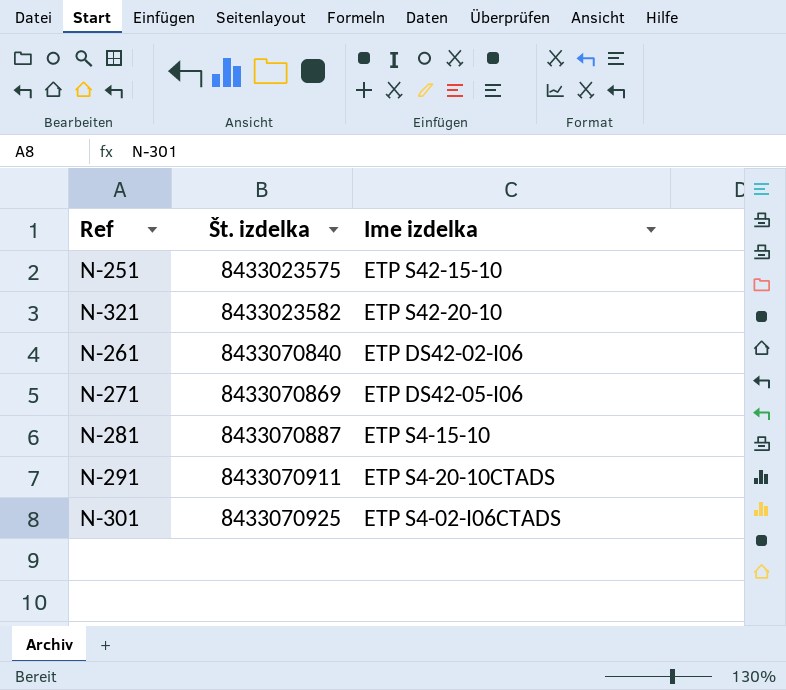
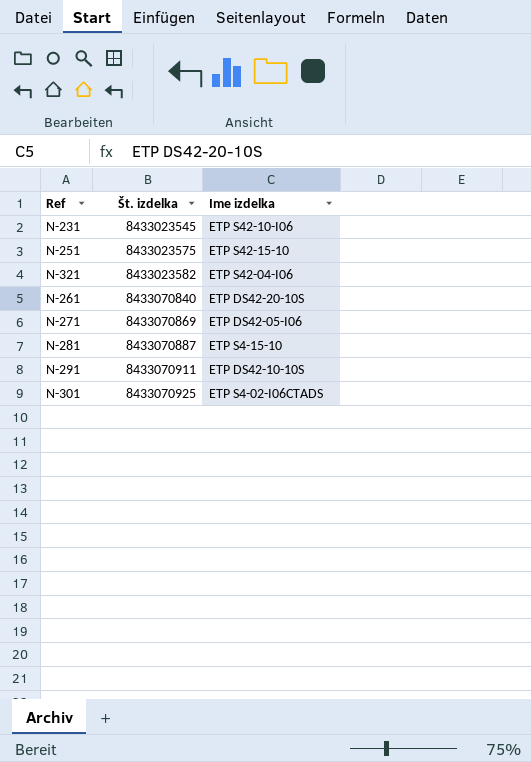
row N-231: none -> 8433023545 | ETP S42-10-I06
N-321 | Ime izdelka: ETP S42-20-10 -> ETP S42-04-I06
N-261 | Ime izdelka: ETP DS42-02-I06 -> ETP DS42-20-10S
N-291 | Ime izdelka: ETP S4-20-10CTADS -> ETP DS42-10-10S

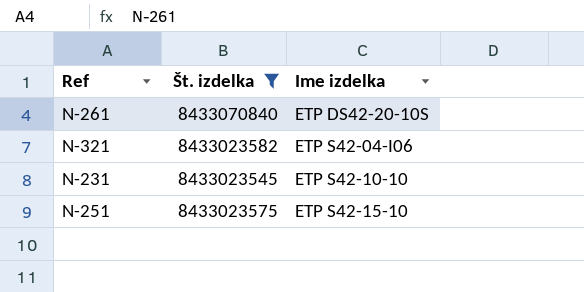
filter: none -> Št. izdelka <= 8433070840
row order: Št. izdelka ascending -> Ime izdelka ascending
N-231 | Ime izdelka: ETP S42-10-I06 -> ETP S42-10-10

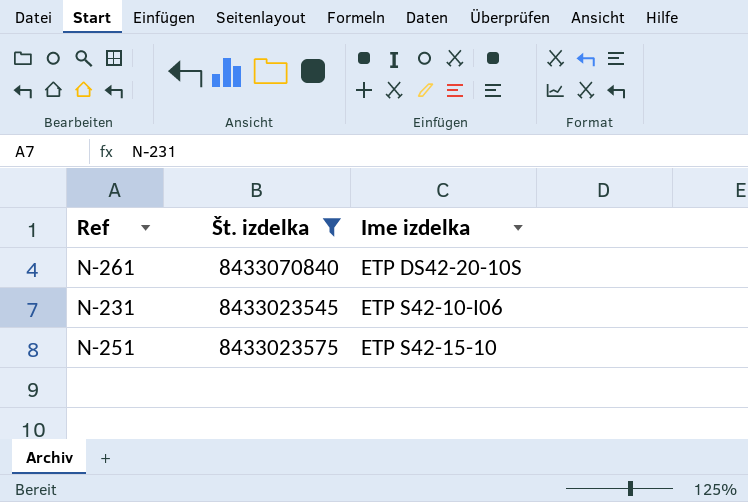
row N-321: 8433023582 | ETP S42-04-I06 -> none
N-231 | Ime izdelka: ETP S42-10-10 -> ETP S42-10-I06

